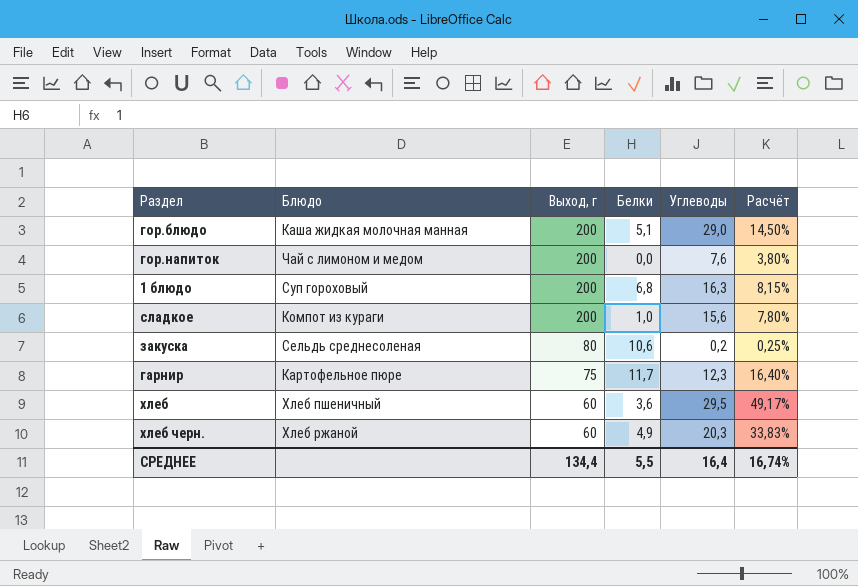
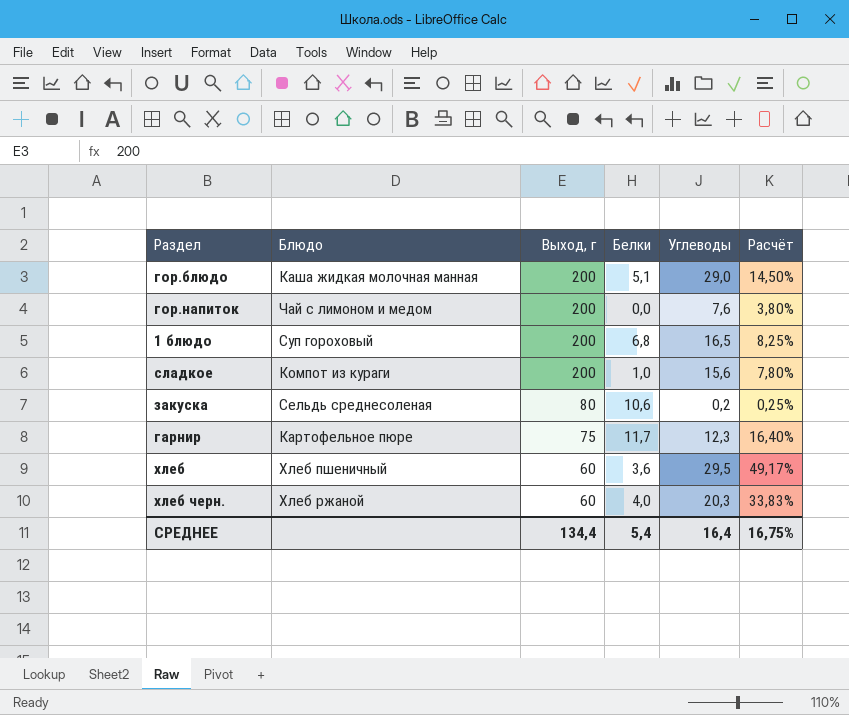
1 блюдо | Углеводы: 16,3 -> 16,5
1 блюдо | Расчёт: 8,15% -> 8,25%
хлеб черн. | Белки: 4,9 -> 4,0
СРЕДНЕЕ | Белки: 5,5 -> 5,4
СРЕДНЕЕ | Расчёт: 16,74% -> 16,75%

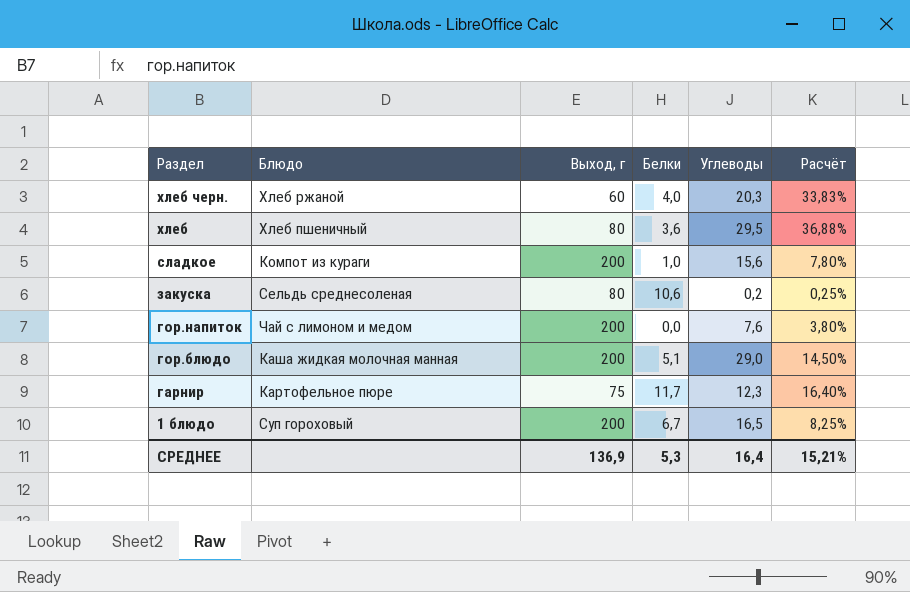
row order: Выход, г descending -> Раздел descending
хлеб | Выход, г: 60 -> 80
хлеб | Расчёт: 49,17% -> 36,88%
1 блюдо | Белки: 6,8 -> 6,7
СРЕДНЕЕ | Выход, г: 134,4 -> 136,9
СРЕДНЕЕ | Белки: 5,4 -> 5,3
СРЕДНЕЕ | Расчёт: 16,75% -> 15,21%

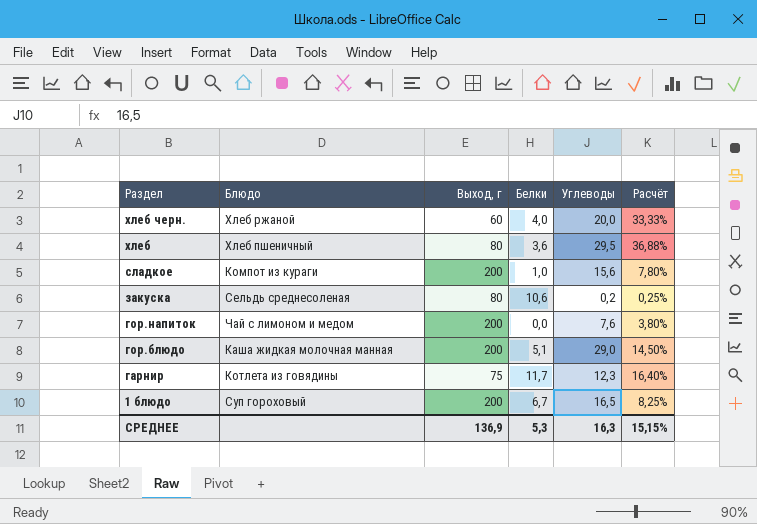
хлеб черн. | Углеводы: 20,3 -> 20,0
хлеб черн. | Расчёт: 33,83% -> 33,33%
гарнир | Блюдо: Картофельное пюре -> Котлета из говядины
СРЕДНЕЕ | Углеводы: 16,4 -> 16,3
СРЕДНЕЕ | Расчёт: 15,21% -> 15,15%

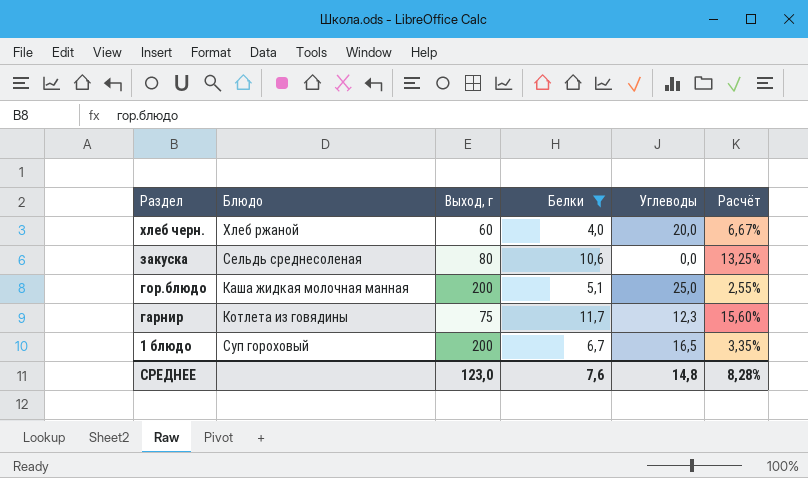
filter: none -> Белки >= 4,0
column Расчёт | formula: [Углеводы] / [Выход, г] -> [Белки] / [Выход, г]
закуска | Углеводы: 0,2 -> 0,0
гор.блюдо | Углеводы: 29,0 -> 25,0
СРЕДНЕЕ | Выход, г: 136,9 -> 123,0
СРЕДНЕЕ | Белки: 5,3 -> 7,6
СРЕДНЕЕ | Углеводы: 16,3 -> 14,8
СРЕДНЕЕ | Расчёт: 15,15% -> 8,28%

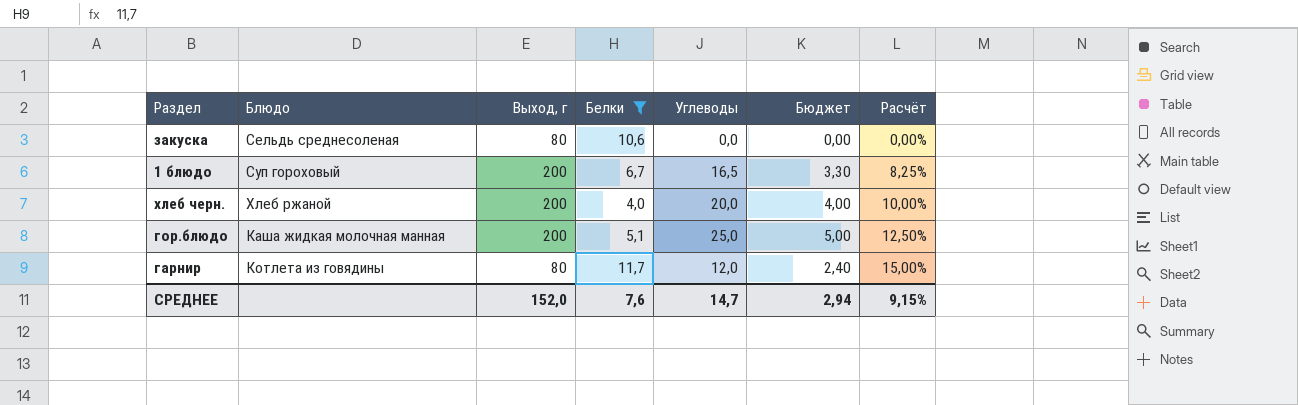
row order: Раздел descending -> Расчёт ascending
column Бюджет | formula: none -> [Углеводы] * 0,2
column Расчёт | formula: [Белки] / [Выход, г] -> [Углеводы] / [Выход, г]
хлеб черн. | Выход, г: 60 -> 200
гарнир | Выход, г: 75 -> 80
гарнир | Углеводы: 12,3 -> 12,0
СРЕДНЕЕ | Выход, г: 123,0 -> 152,0
СРЕДНЕЕ | Углеводы: 14,8 -> 14,7
СРЕДНЕЕ | Расчёт: 8,28% -> 9,15%

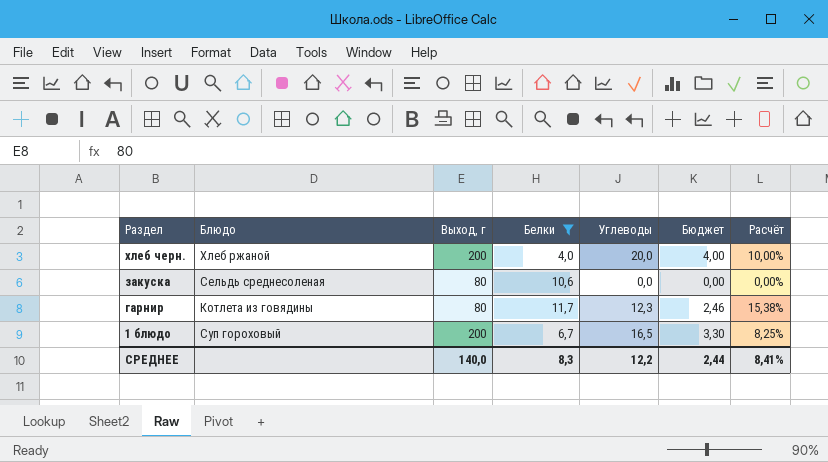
row order: Расчёт ascending -> Раздел descending
row гор.блюдо: Каша жидкая молочная манная | 200 | 5,1 | 25,0 | 5,00 | 12,50% -> none
гарнир | Углеводы: 12,0 -> 12,3
гарнир | Бюджет: 2,40 -> 2,46
гарнир | Расчёт: 15,00% -> 15,38%
СРЕДНЕЕ | Выход, г: 152,0 -> 140,0
СРЕДНЕЕ | Белки: 7,6 -> 8,3
СРЕДНЕЕ | Углеводы: 14,7 -> 12,2
СРЕДНЕЕ | Бюджет: 2,94 -> 2,44
СРЕДНЕЕ | Расчёт: 9,15% -> 8,41%

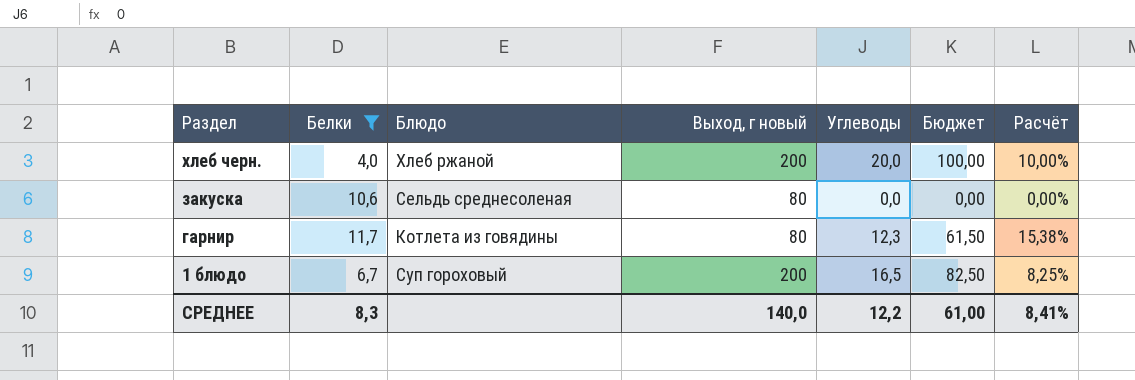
column Белки | position: 4 -> 2
column name: Выход, г -> Выход, г новый
column Бюджет | formula: [Углеводы] * 0,2 -> [Углеводы] * 5
СРЕДНЕЕ | Бюджет: 2,44 -> 61,00

